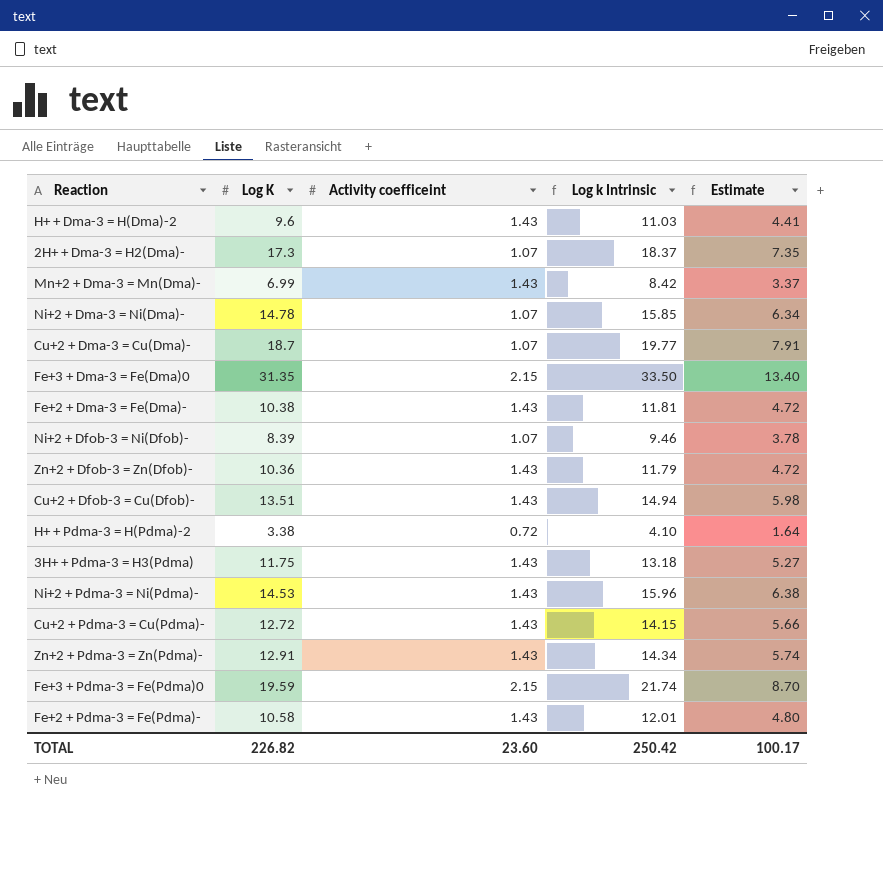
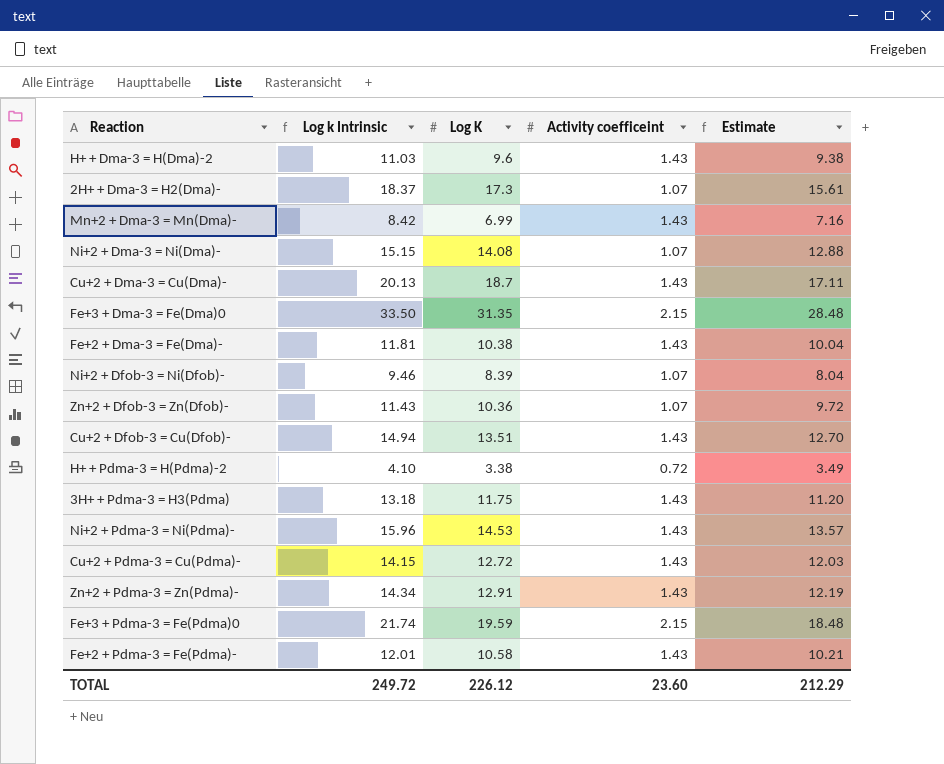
column Log k Intrinsic | position: 4 -> 2
column Estimate | formula: [Log k Intrinsic] * 0.4 -> [Log k Intrinsic] * 0.85
Ni+2 + Dma-3 = Ni(Dma)- | Log k Intrinsic: 15.85 -> 15.15
Ni+2 + Dma-3 = Ni(Dma)- | Log K: 14.78 -> 14.08
Cu+2 + Dma-3 = Cu(Dma)- | Log k Intrinsic: 19.77 -> 20.13
Cu+2 + Dma-3 = Cu(Dma)- | Activity coefficeint: 1.07 -> 1.43
Zn+2 + Dfob-3 = Zn(Dfob)- | Log k Intrinsic: 11.79 -> 11.43
Zn+2 + Dfob-3 = Zn(Dfob)- | Activity coefficeint: 1.43 -> 1.07
TOTAL | Log k Intrinsic: 250.42 -> 249.72
TOTAL | Log K: 226.82 -> 226.12
TOTAL | Estimate: 100.17 -> 212.29

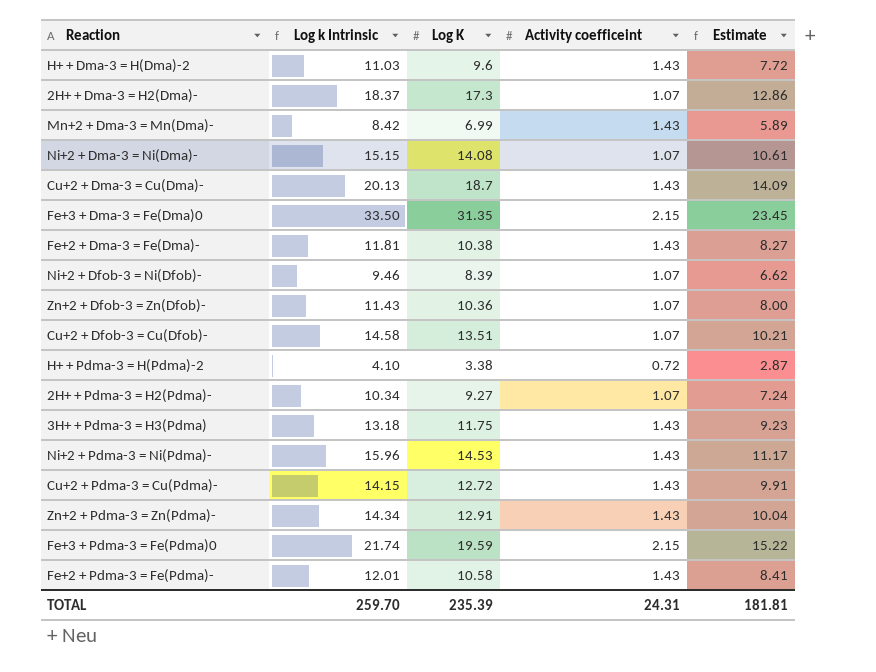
column Estimate | formula: [Log k Intrinsic] * 0.85 -> [Log k Intrinsic] * 0.7
Cu+2 + Dfob-3 = Cu(Dfob)- | Log k Intrinsic: 14.94 -> 14.58
Cu+2 + Dfob-3 = Cu(Dfob)- | Activity coefficeint: 1.43 -> 1.07
row 2H+ + Pdma-3 = H2(Pdma)-: none -> 10.34 | 9.27 | 1.07 | 7.24
TOTAL | Log k Intrinsic: 249.72 -> 259.70
TOTAL | Log K: 226.12 -> 235.39
TOTAL | Activity coefficeint: 23.60 -> 24.31
TOTAL | Estimate: 212.29 -> 181.81

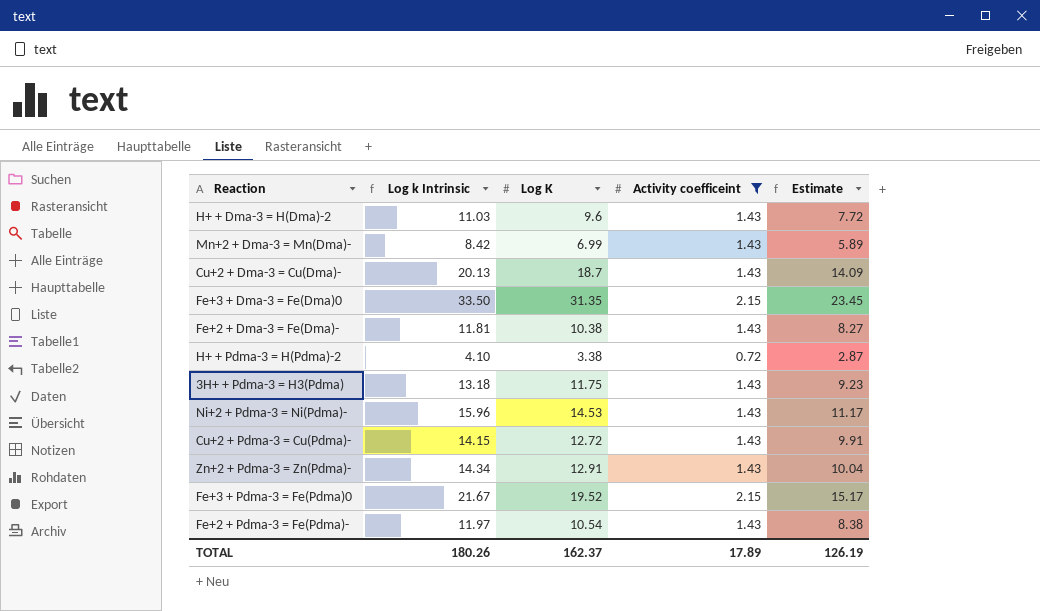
filter: none -> Activity coefficeint != 1.07
Fe+3 + Pdma-3 = Fe(Pdma)0 | Log k Intrinsic: 21.74 -> 21.67
Fe+3 + Pdma-3 = Fe(Pdma)0 | Log K: 19.59 -> 19.52
Fe+3 + Pdma-3 = Fe(Pdma)0 | Estimate: 15.22 -> 15.17
Fe+2 + Pdma-3 = Fe(Pdma)- | Log k Intrinsic: 12.01 -> 11.97
Fe+2 + Pdma-3 = Fe(Pdma)- | Log K: 10.58 -> 10.54
Fe+2 + Pdma-3 = Fe(Pdma)- | Estimate: 8.41 -> 8.38
TOTAL | Log k Intrinsic: 259.70 -> 180.26
TOTAL | Log K: 235.39 -> 162.37
TOTAL | Activity coefficeint: 24.31 -> 17.89
TOTAL | Estimate: 181.81 -> 126.19

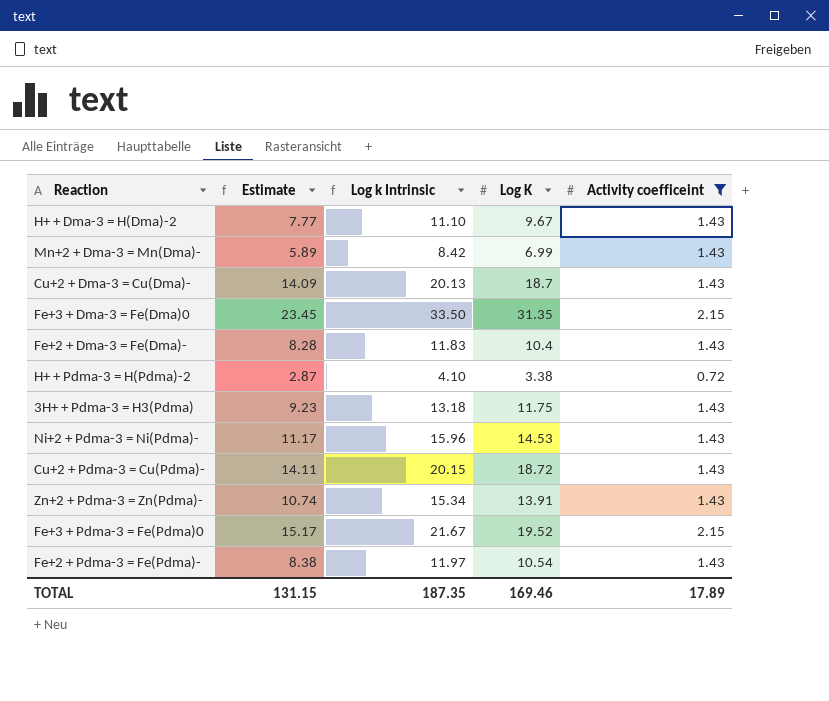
column Estimate | position: 5 -> 2
H+ + Dma-3 = H(Dma)-2 | Estimate: 7.72 -> 7.77
H+ + Dma-3 = H(Dma)-2 | Log k Intrinsic: 11.03 -> 11.10
H+ + Dma-3 = H(Dma)-2 | Log K: 9.6 -> 9.67
Fe+2 + Dma-3 = Fe(Dma)- | Estimate: 8.27 -> 8.28
Fe+2 + Dma-3 = Fe(Dma)- | Log k Intrinsic: 11.81 -> 11.83
Fe+2 + Dma-3 = Fe(Dma)- | Log K: 10.38 -> 10.4
Cu+2 + Pdma-3 = Cu(Pdma)- | Estimate: 9.91 -> 14.11
Cu+2 + Pdma-3 = Cu(Pdma)- | Log k Intrinsic: 14.15 -> 20.15
Cu+2 + Pdma-3 = Cu(Pdma)- | Log K: 12.72 -> 18.72
Zn+2 + Pdma-3 = Zn(Pdma)- | Estimate: 10.04 -> 10.74
Zn+2 + Pdma-3 = Zn(Pdma)- | Log k Intrinsic: 14.34 -> 15.34
Zn+2 + Pdma-3 = Zn(Pdma)- | Log K: 12.91 -> 13.91
TOTAL | Estimate: 126.19 -> 131.15
TOTAL | Log k Intrinsic: 180.26 -> 187.35
TOTAL | Log K: 162.37 -> 169.46

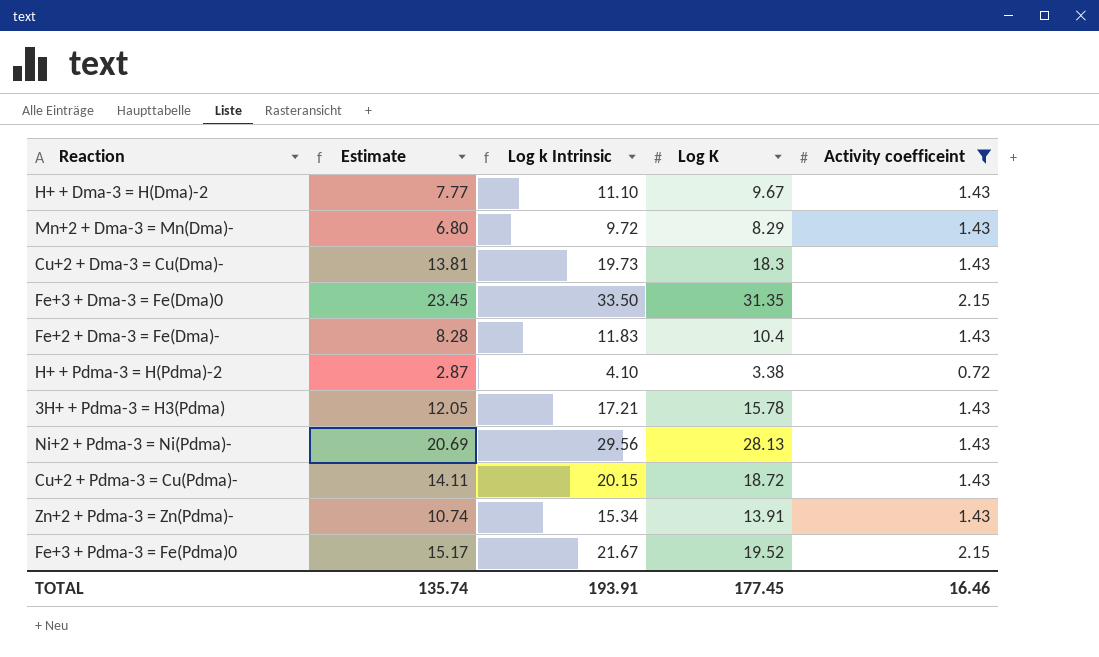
row Fe+2 + Pdma-3 = Fe(Pdma)-: 8.38 | 11.97 | 10.54 | 1.43 -> none
Mn+2 + Dma-3 = Mn(Dma)- | Estimate: 5.89 -> 6.80
Mn+2 + Dma-3 = Mn(Dma)- | Log k Intrinsic: 8.42 -> 9.72
Mn+2 + Dma-3 = Mn(Dma)- | Log K: 6.99 -> 8.29
Cu+2 + Dma-3 = Cu(Dma)- | Estimate: 14.09 -> 13.81
Cu+2 + Dma-3 = Cu(Dma)- | Log k Intrinsic: 20.13 -> 19.73
Cu+2 + Dma-3 = Cu(Dma)- | Log K: 18.7 -> 18.3
3H+ + Pdma-3 = H3(Pdma) | Estimate: 9.23 -> 12.05
3H+ + Pdma-3 = H3(Pdma) | Log k Intrinsic: 13.18 -> 17.21
3H+ + Pdma-3 = H3(Pdma) | Log K: 11.75 -> 15.78
Ni+2 + Pdma-3 = Ni(Pdma)- | Estimate: 11.17 -> 20.69
Ni+2 + Pdma-3 = Ni(Pdma)- | Log k Intrinsic: 15.96 -> 29.56
Ni+2 + Pdma-3 = Ni(Pdma)- | Log K: 14.53 -> 28.13
TOTAL | Estimate: 131.15 -> 135.74
TOTAL | Log k Intrinsic: 187.35 -> 193.91
TOTAL | Log K: 169.46 -> 177.45
TOTAL | Activity coefficeint: 17.89 -> 16.46

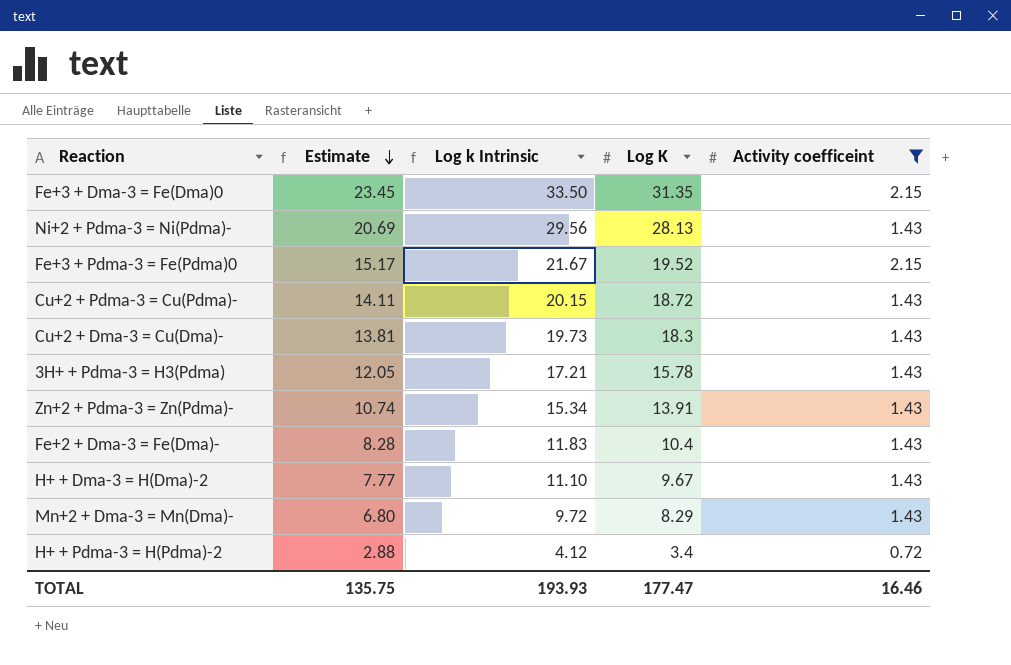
row order: none -> Estimate descending
H+ + Pdma-3 = H(Pdma)-2 | Estimate: 2.87 -> 2.88
H+ + Pdma-3 = H(Pdma)-2 | Log k Intrinsic: 4.10 -> 4.12
H+ + Pdma-3 = H(Pdma)-2 | Log K: 3.38 -> 3.4
TOTAL | Estimate: 135.74 -> 135.75
TOTAL | Log k Intrinsic: 193.91 -> 193.93
TOTAL | Log K: 177.45 -> 177.47

